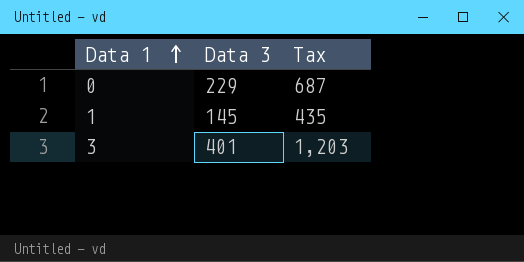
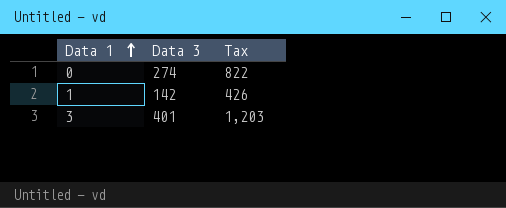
0 | Data 3: 229 -> 274
0 | Tax: 687 -> 822
1 | Data 3: 145 -> 142
1 | Tax: 435 -> 426

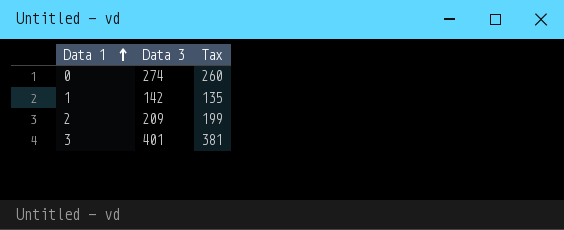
column Tax | formula: [Data 3] * 3 -> [Data 3] * 0.95
row 2: none -> 209 | 199

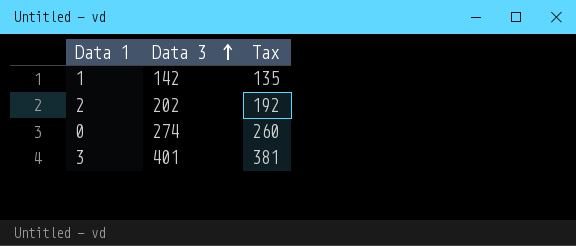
row order: Data 1 ascending -> Data 3 ascending
2 | Data 3: 209 -> 202
2 | Tax: 199 -> 192

